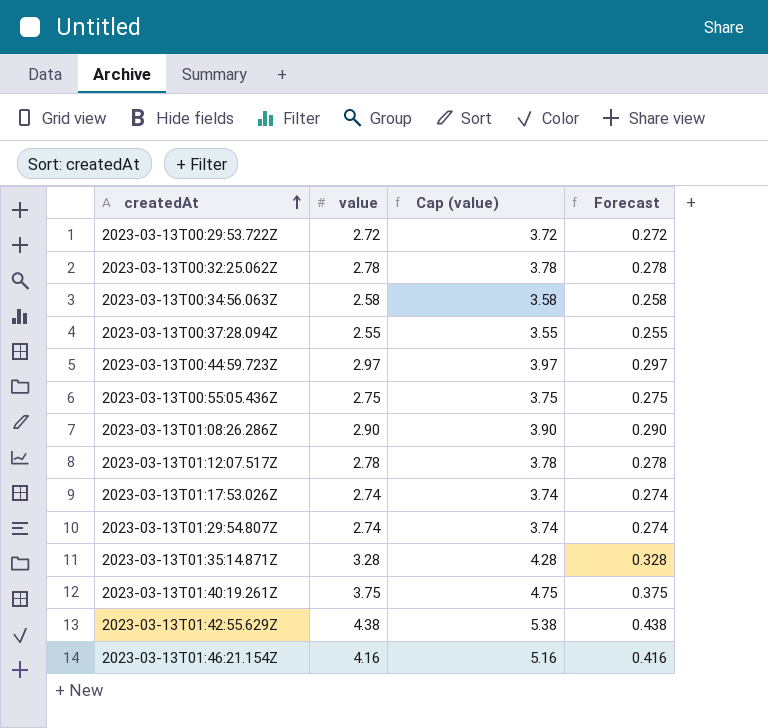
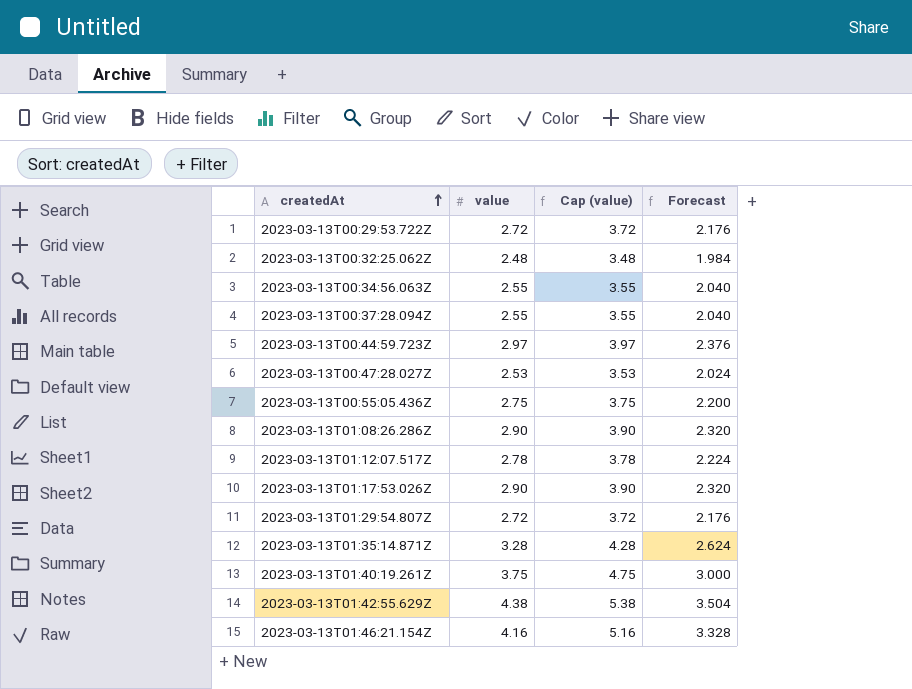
column Forecast | formula: [value] * 0.1 -> [value] * 0.8
2023-03-13T00:32:25.062Z | value: 2.78 -> 2.48
2023-03-13T00:32:25.062Z | Cap (value): 3.78 -> 3.48
2023-03-13T00:34:56.063Z | value: 2.58 -> 2.55
2023-03-13T00:34:56.063Z | Cap (value): 3.58 -> 3.55
row 2023-03-13T00:47:28.027Z: none -> 2.53 | 3.53 | 2.024
2023-03-13T01:17:53.026Z | value: 2.74 -> 2.90
2023-03-13T01:17:53.026Z | Cap (value): 3.74 -> 3.90
2023-03-13T01:29:54.807Z | value: 2.74 -> 2.72
2023-03-13T01:29:54.807Z | Cap (value): 3.74 -> 3.72

